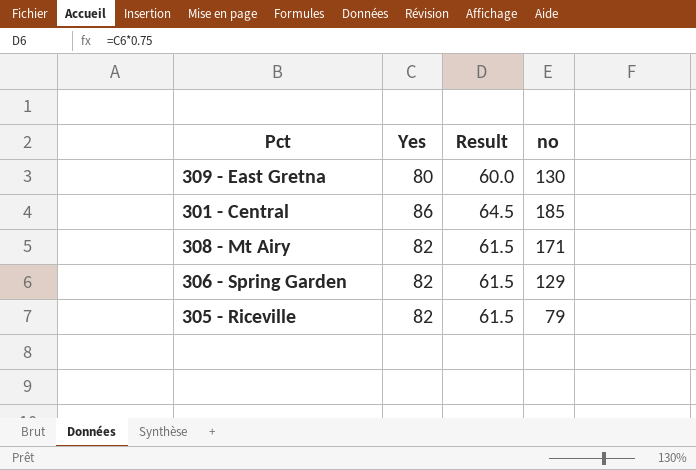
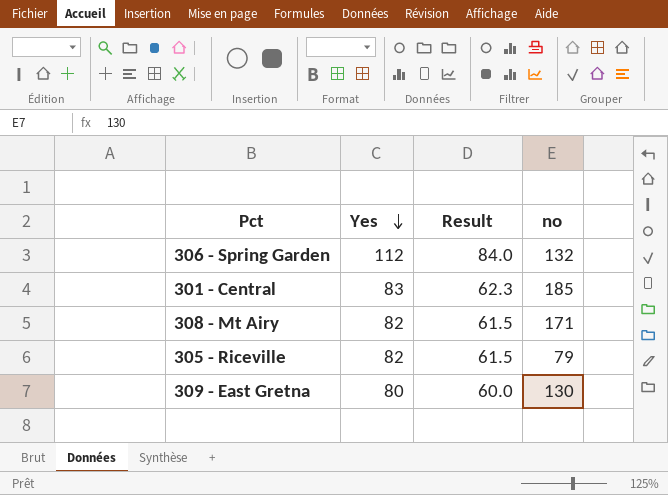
row order: none -> Yes descending
306 - Spring Garden | Yes: 82 -> 112
306 - Spring Garden | Result: 61.5 -> 84.0
306 - Spring Garden | no: 129 -> 132
301 - Central | Yes: 86 -> 83
301 - Central | Result: 64.5 -> 62.3

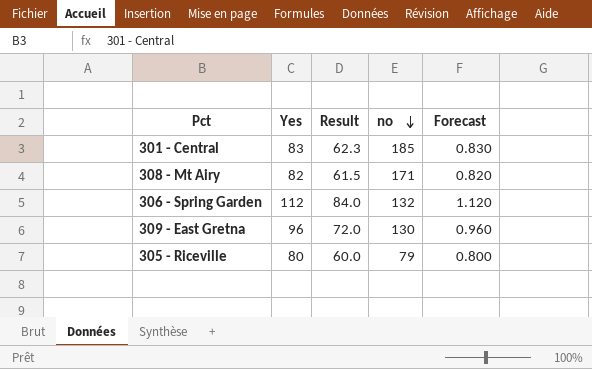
row order: Yes descending -> no descending
column Forecast | formula: none -> [Yes] * 0.01
309 - East Gretna | Yes: 80 -> 96
309 - East Gretna | Result: 60.0 -> 72.0
305 - Riceville | Yes: 82 -> 80
305 - Riceville | Result: 61.5 -> 60.0

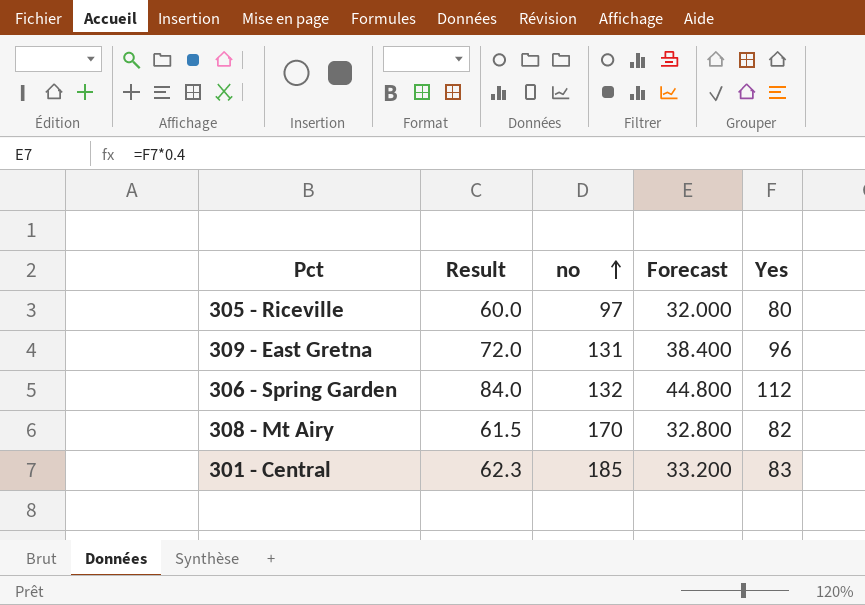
row order: no descending -> no ascending
column Forecast | formula: [Yes] * 0.01 -> [Yes] * 0.4
column Yes | position: 2 -> 5
305 - Riceville | no: 79 -> 97
309 - East Gretna | no: 130 -> 131
308 - Mt Airy | no: 171 -> 170

